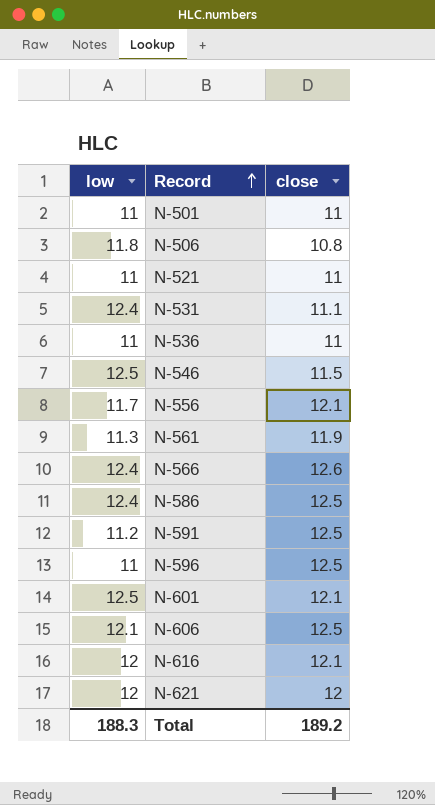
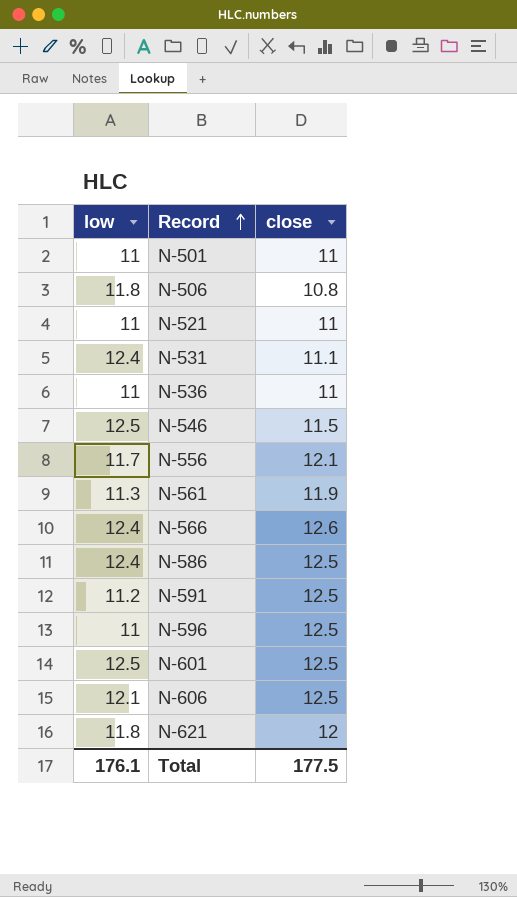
row N-616: 12 | 12.1 -> none
N-601 | close: 12.1 -> 12.5
N-621 | low: 12 -> 11.8
Total | low: 188.3 -> 176.1
Total | close: 189.2 -> 177.5

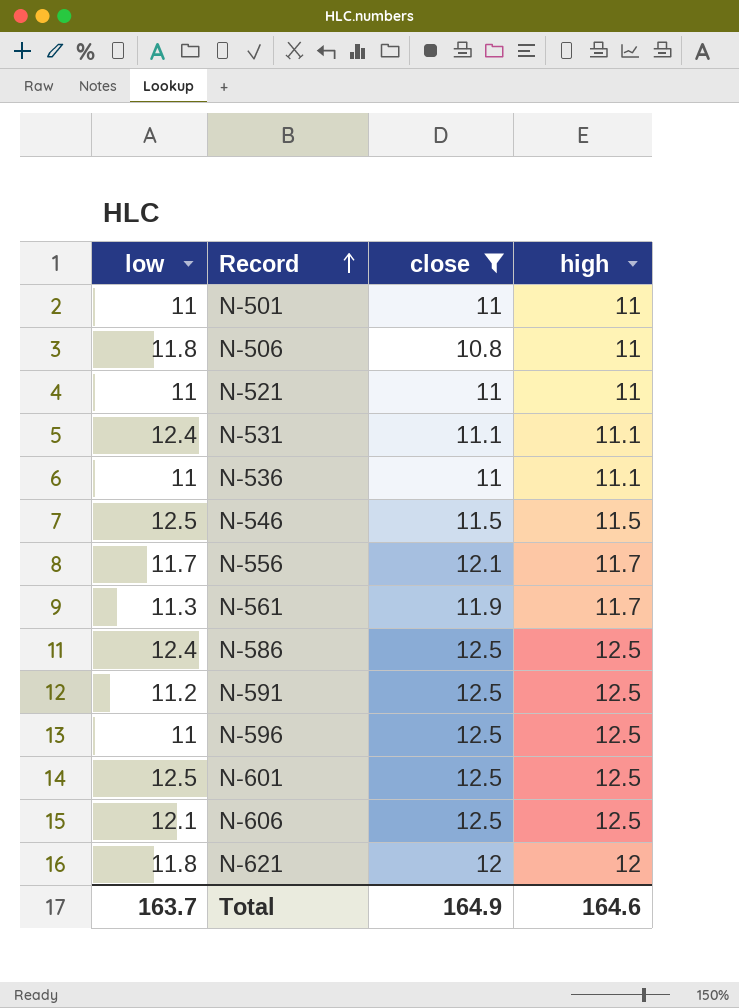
filter: none -> close != 12.6
column high | position: none -> 4
Total | low: 176.1 -> 163.7
Total | close: 177.5 -> 164.9

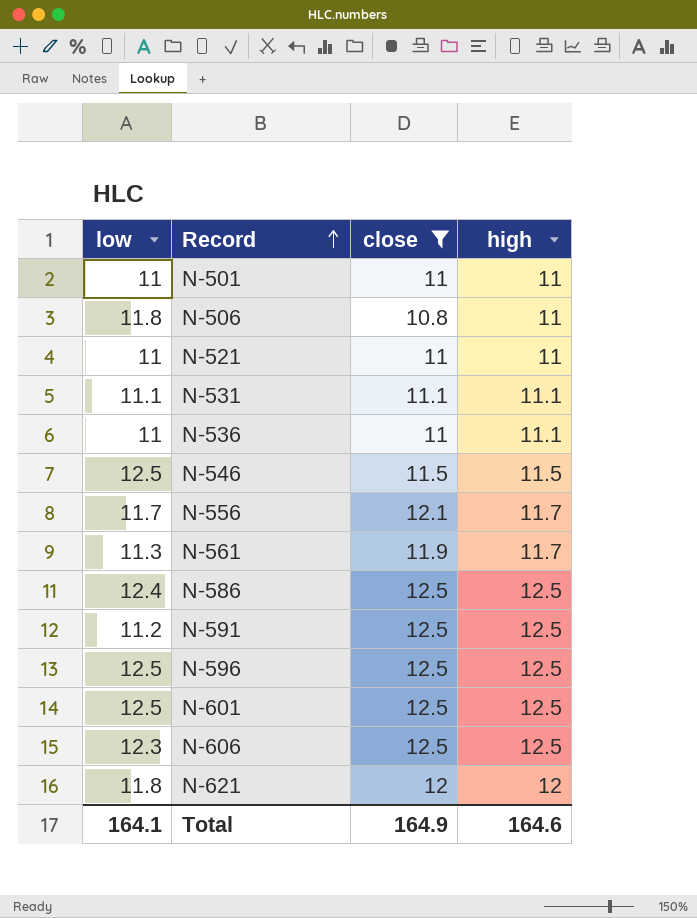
N-531 | low: 12.4 -> 11.1
N-596 | low: 11 -> 12.5
N-606 | low: 12.1 -> 12.3
Total | low: 163.7 -> 164.1

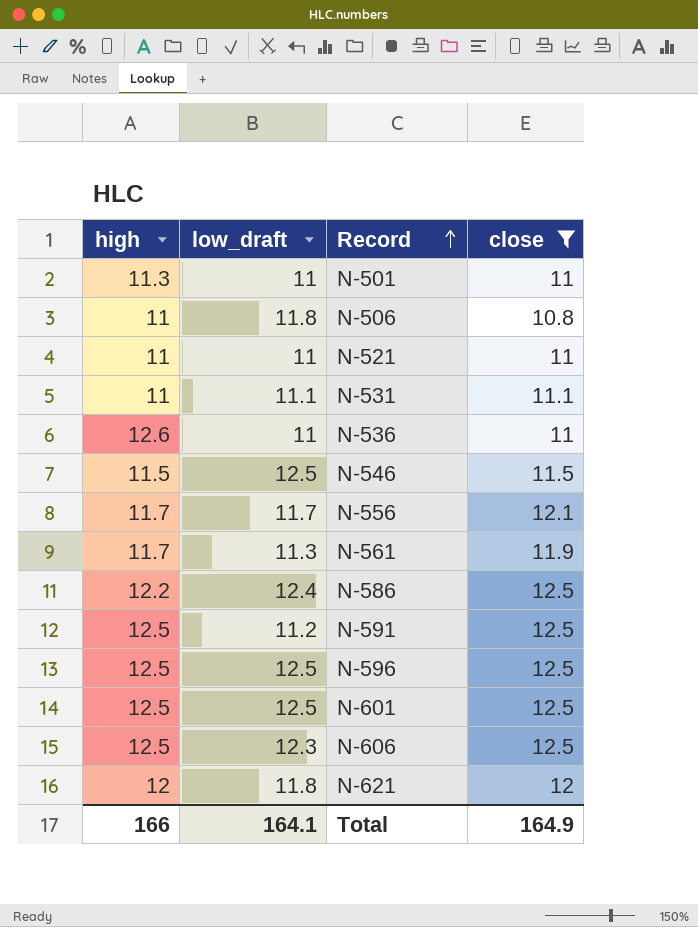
column high | position: 4 -> 1
column name: low -> low_draft
N-501 | high: 11 -> 11.3
N-531 | high: 11.1 -> 11
N-536 | high: 11.1 -> 12.6
N-586 | high: 12.5 -> 12.2
Total | high: 164.6 -> 166

